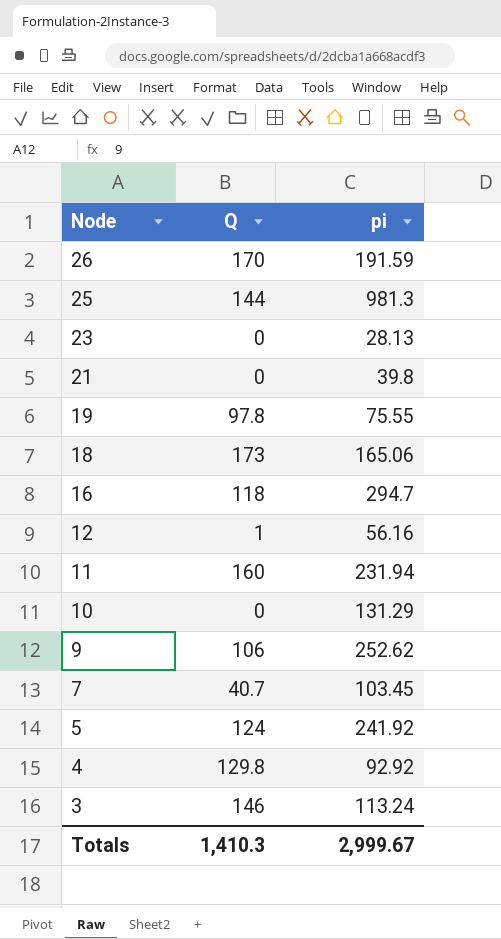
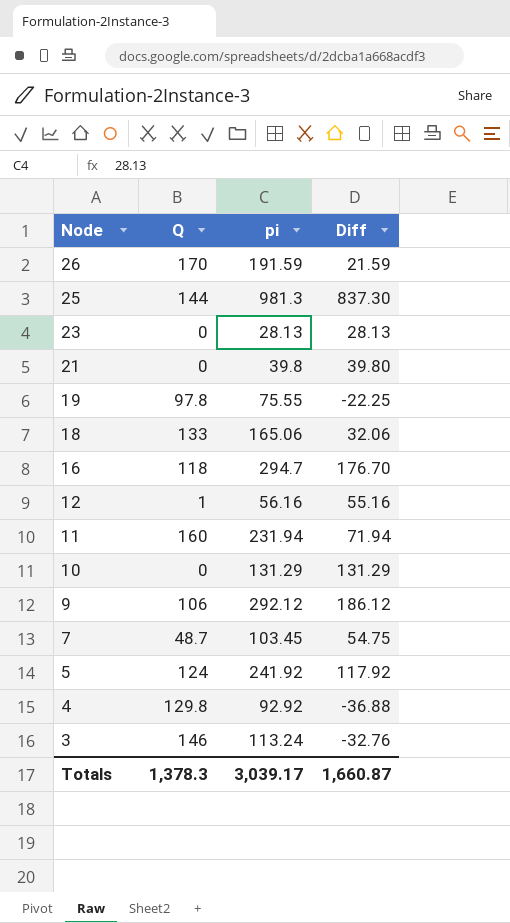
column Diff | formula: none -> [pi] - [Q]
18 | Q: 173 -> 133
9 | pi: 252.62 -> 292.12
7 | Q: 40.7 -> 48.7
Totals | Q: 1,410.3 -> 1,378.3
Totals | pi: 2,999.67 -> 3,039.17

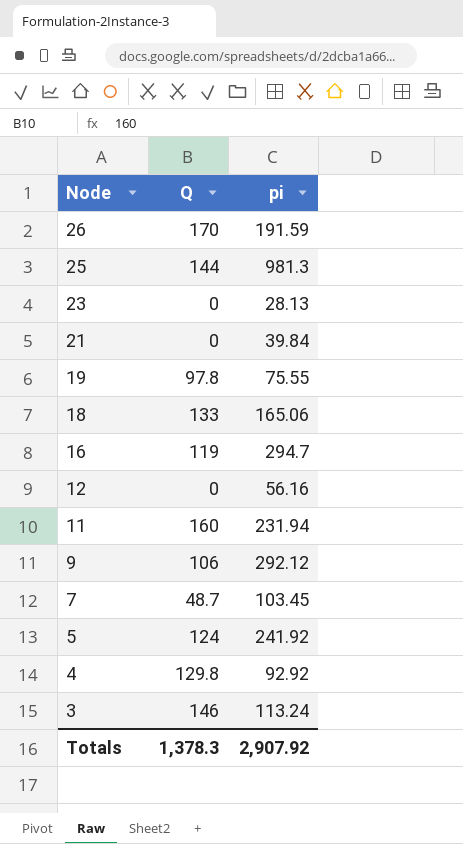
column Diff | formula: [pi] - [Q] -> none
row 10: 0 | 131.29 | 131.29 -> none
21 | pi: 39.8 -> 39.84
16 | Q: 118 -> 119
12 | Q: 1 -> 0
Totals | pi: 3,039.17 -> 2,907.92

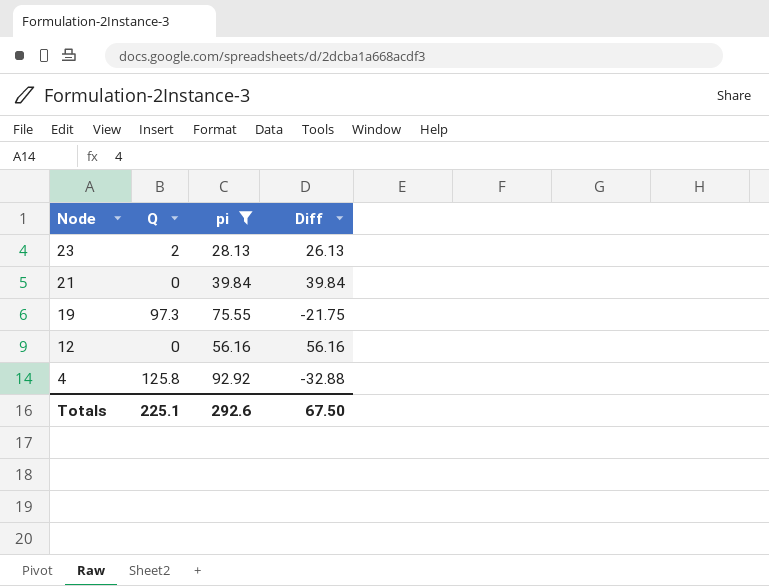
filter: none -> pi <= 92.92
column Diff | formula: none -> [pi] - [Q]
23 | Q: 0 -> 2
19 | Q: 97.8 -> 97.3
4 | Q: 129.8 -> 125.8
Totals | Q: 1,378.3 -> 225.1
Totals | pi: 2,907.92 -> 292.6

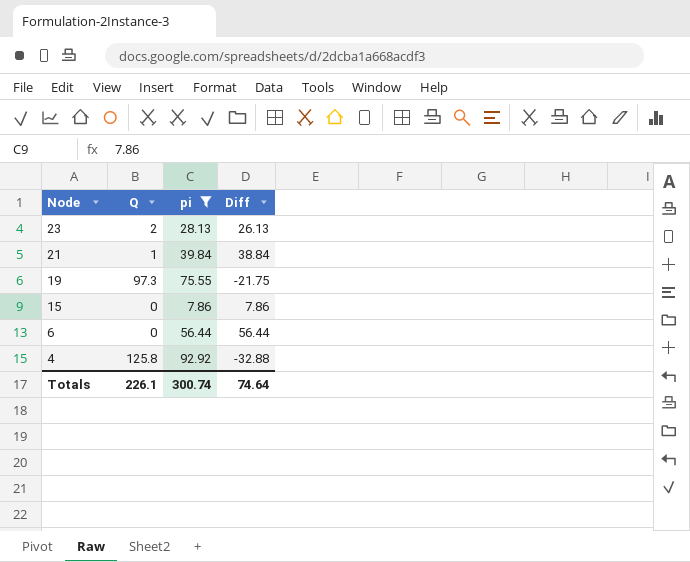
row 12: 0 | 56.16 | 56.16 -> none
21 | Q: 0 -> 1
21 | Diff: 39.84 -> 38.84
row 15: none -> 0 | 7.86 | 7.86
row 6: none -> 0 | 56.44 | 56.44
Totals | Q: 225.1 -> 226.1
Totals | pi: 292.6 -> 300.74
Totals | Diff: 67.50 -> 74.64

